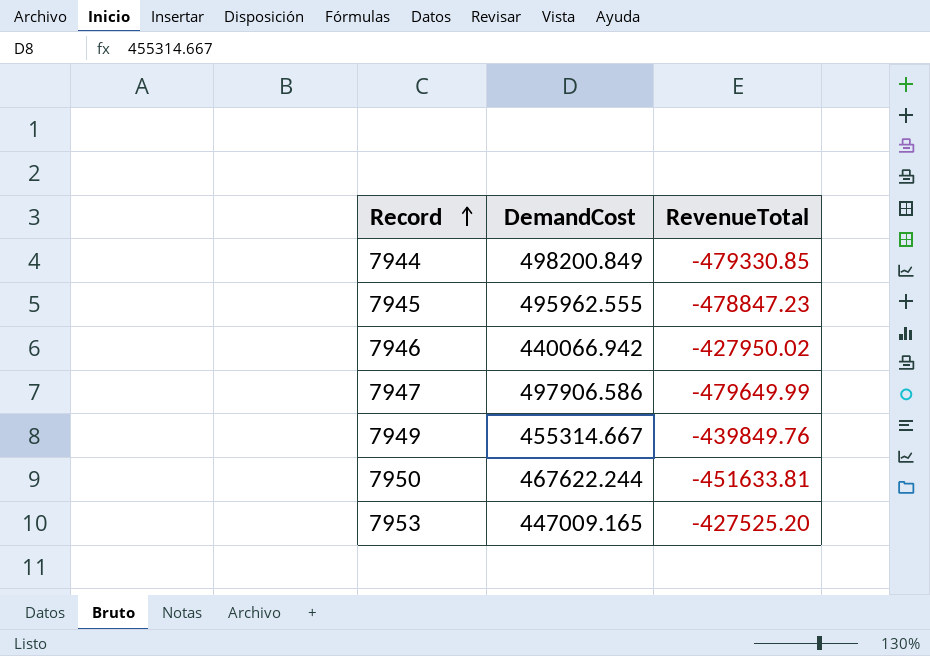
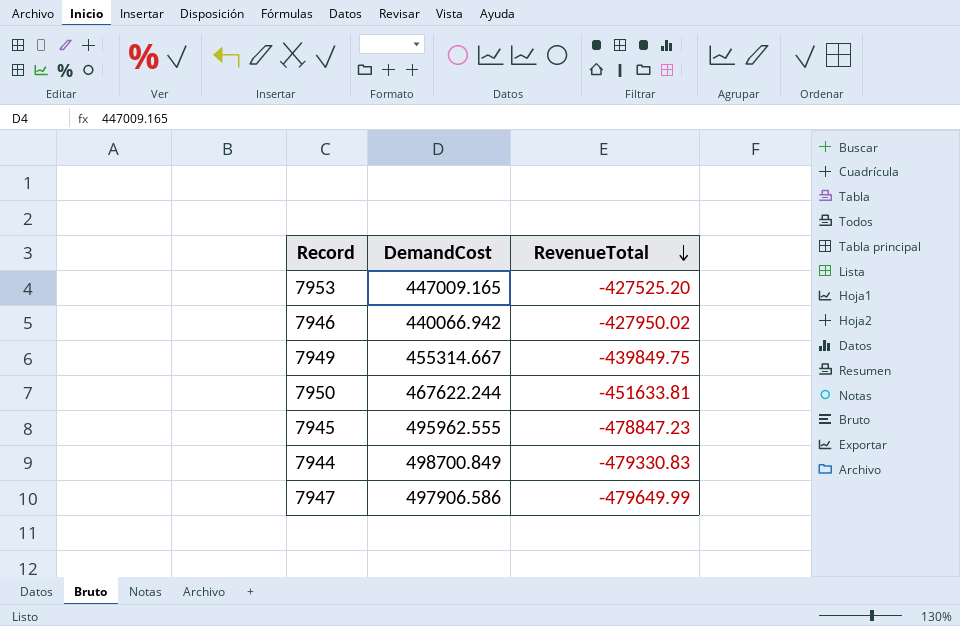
row order: Record ascending -> RevenueTotal descending
7949 | RevenueTotal: -439849.76 -> -439849.75
7944 | DemandCost: 498200.849 -> 498700.849
7944 | RevenueTotal: -479330.85 -> -479330.83

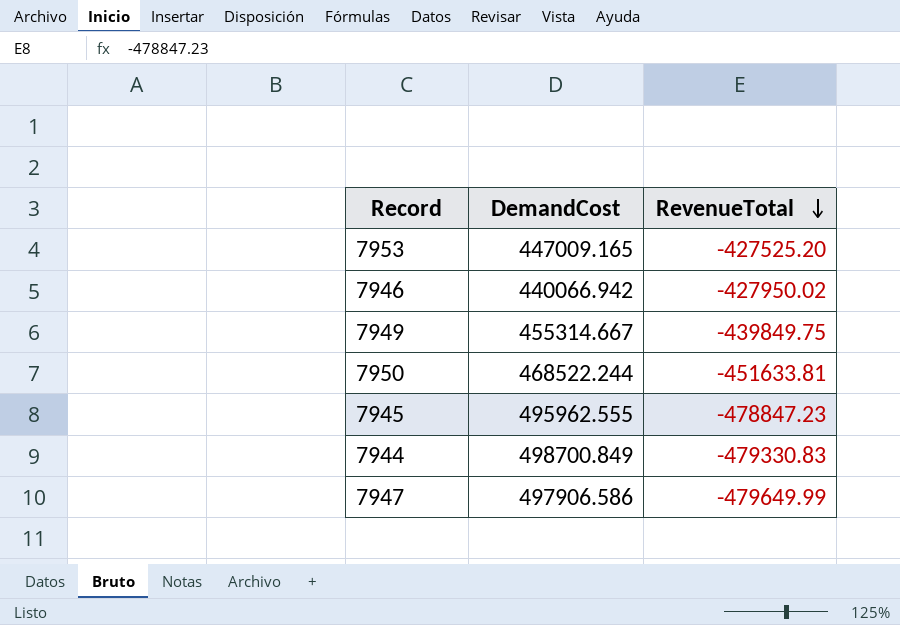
7950 | DemandCost: 467622.244 -> 468522.244

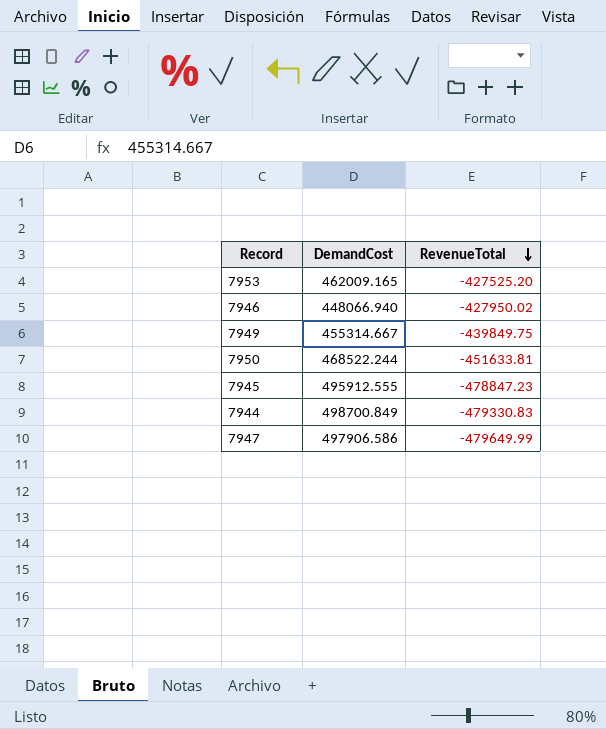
7953 | DemandCost: 447009.165 -> 462009.165
7946 | DemandCost: 440066.942 -> 448066.940
7945 | DemandCost: 495962.555 -> 495912.555

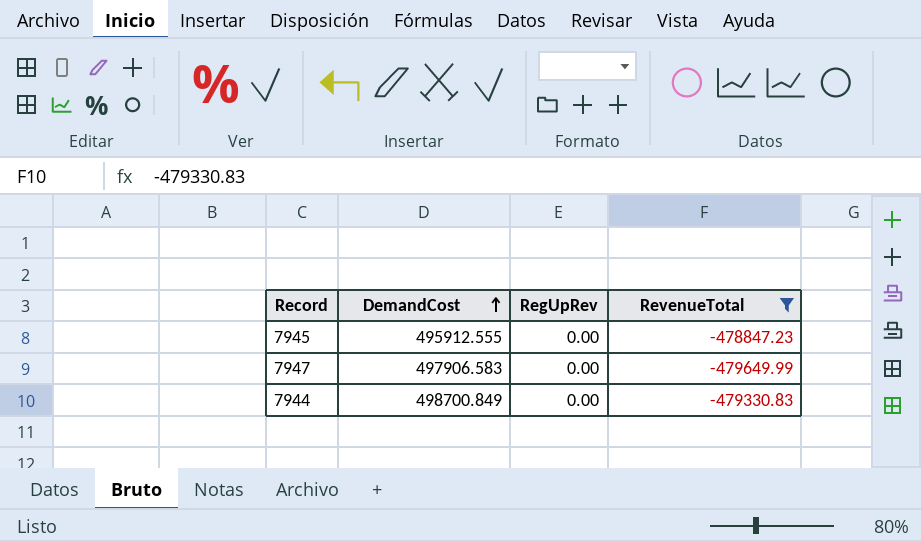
filter: none -> RevenueTotal <= -478847.23
row order: RevenueTotal descending -> DemandCost ascending
column RegUpRev | position: none -> 3
7947 | DemandCost: 497906.586 -> 497906.583

